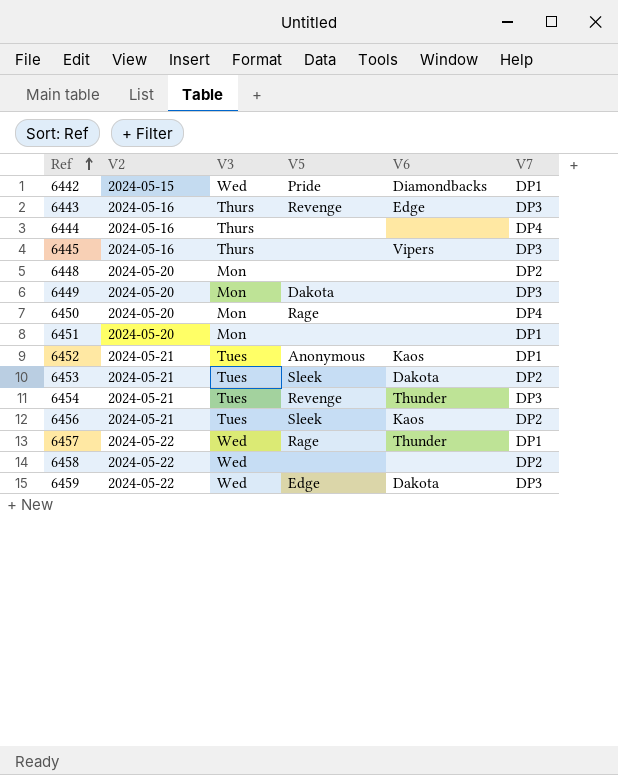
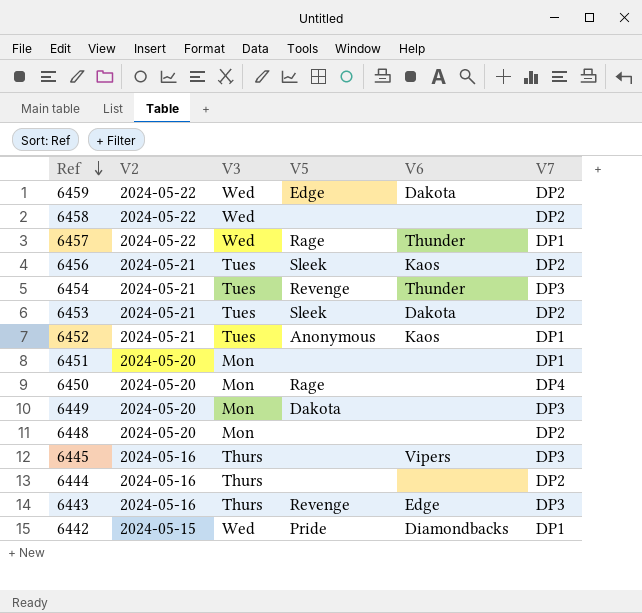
row order: Ref ascending -> Ref descending
6459 | V7: DP3 -> DP2
6444 | V7: DP4 -> DP2

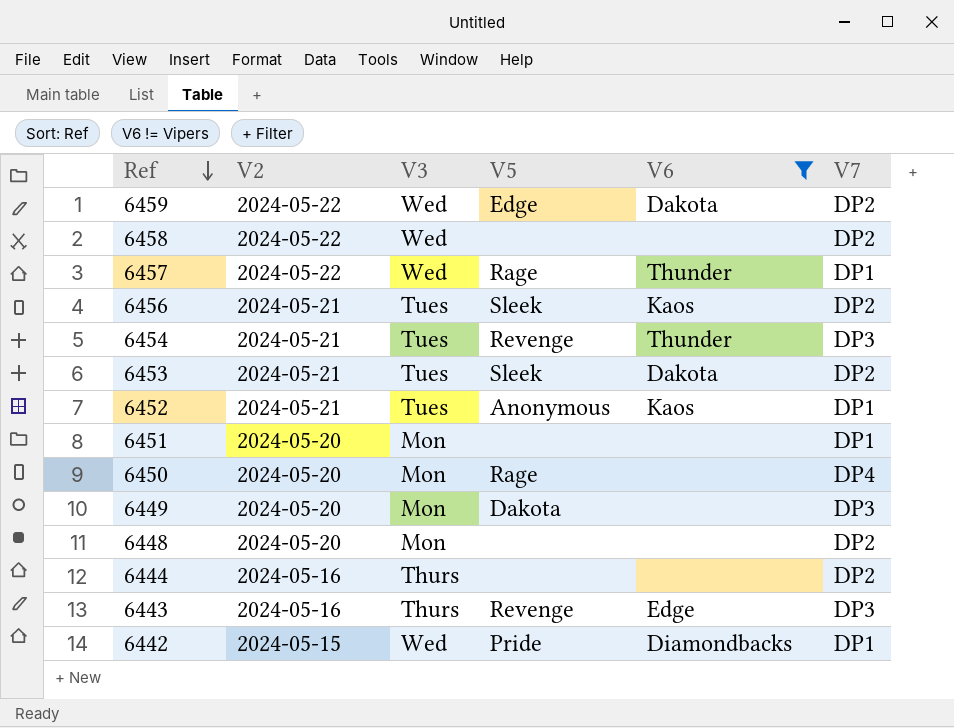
filter: none -> V6 != Vipers

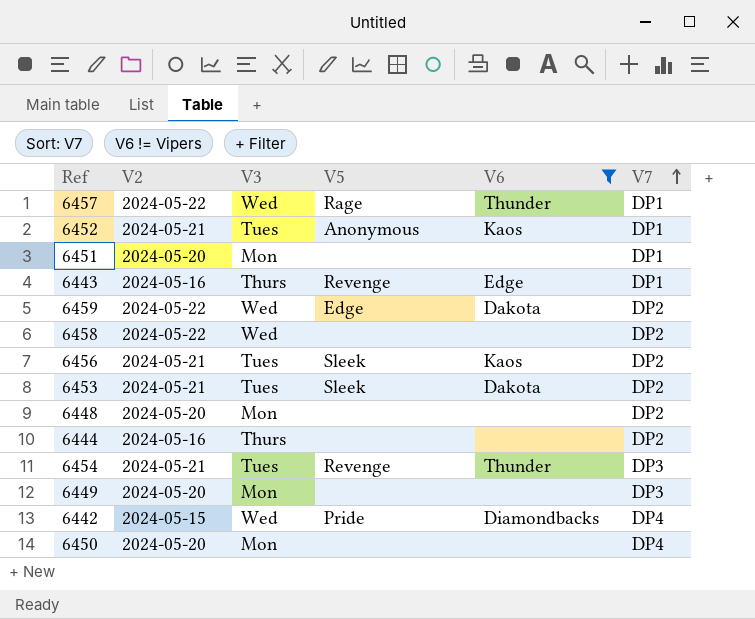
row order: Ref descending -> V7 ascending
6443 | V7: DP3 -> DP1
6449 | V5: Dakota -> none
6442 | V7: DP1 -> DP4
6450 | V5: Rage -> none

